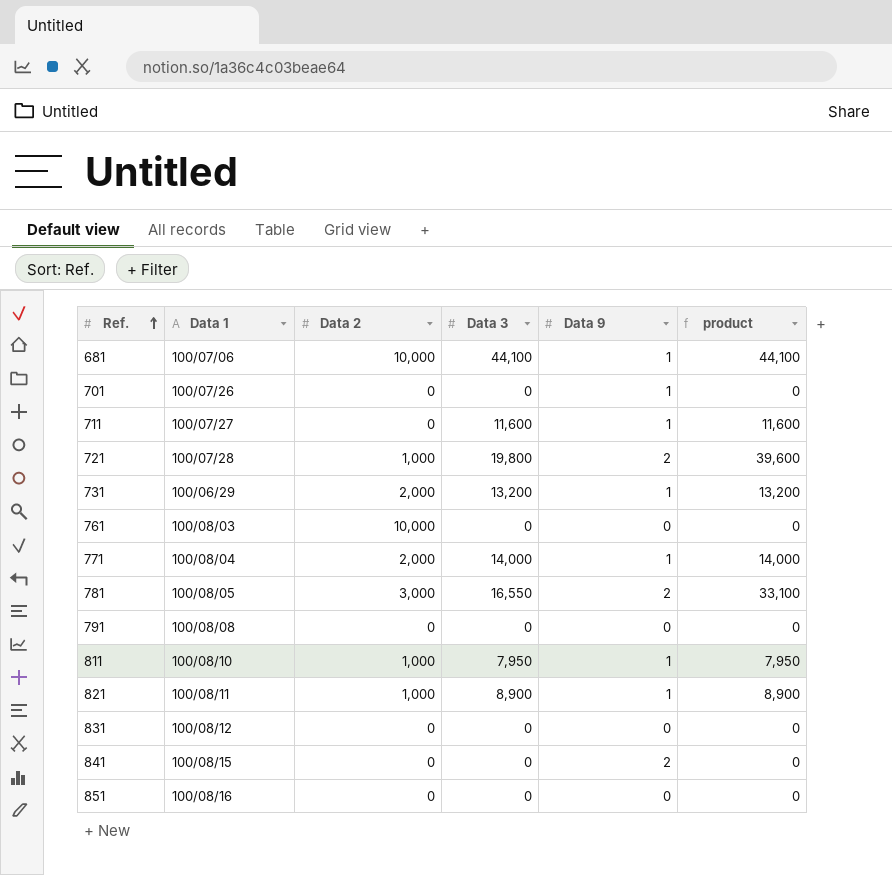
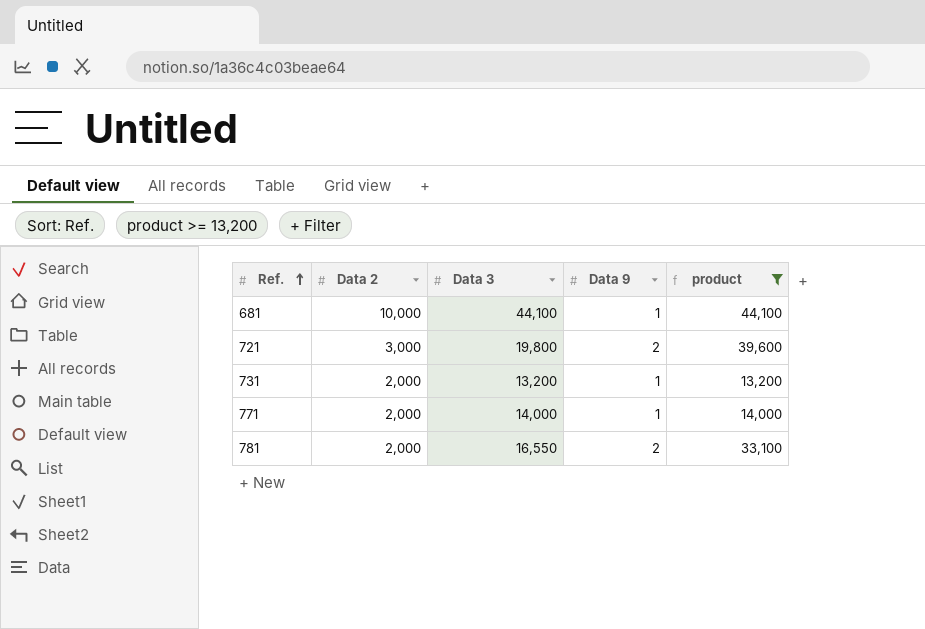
filter: none -> product >= 13,200
column Data 1 | position: 2 -> none
721 | Data 2: 1,000 -> 3,000
781 | Data 2: 3,000 -> 2,000

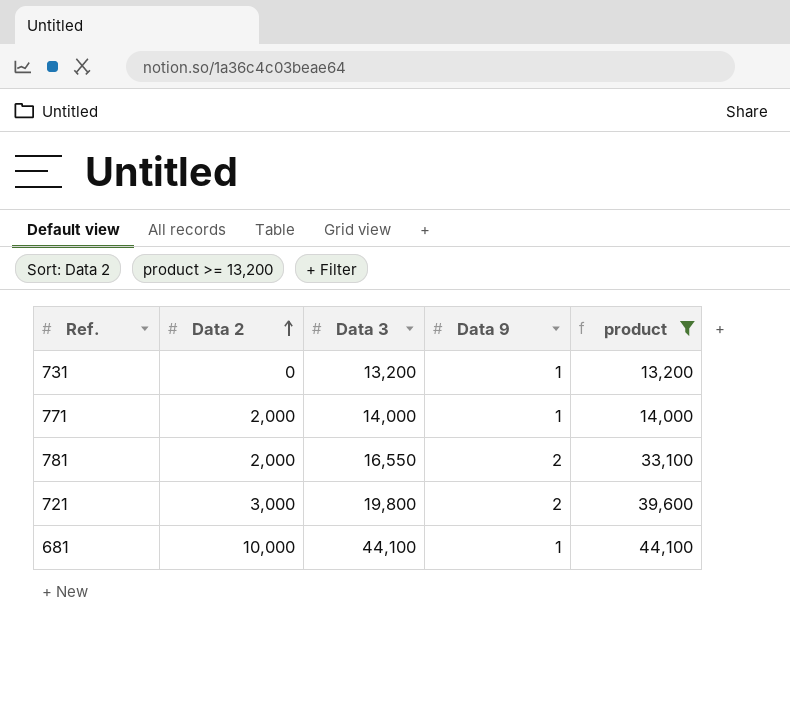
row order: Ref. ascending -> Data 2 ascending
731 | Data 2: 2,000 -> 0

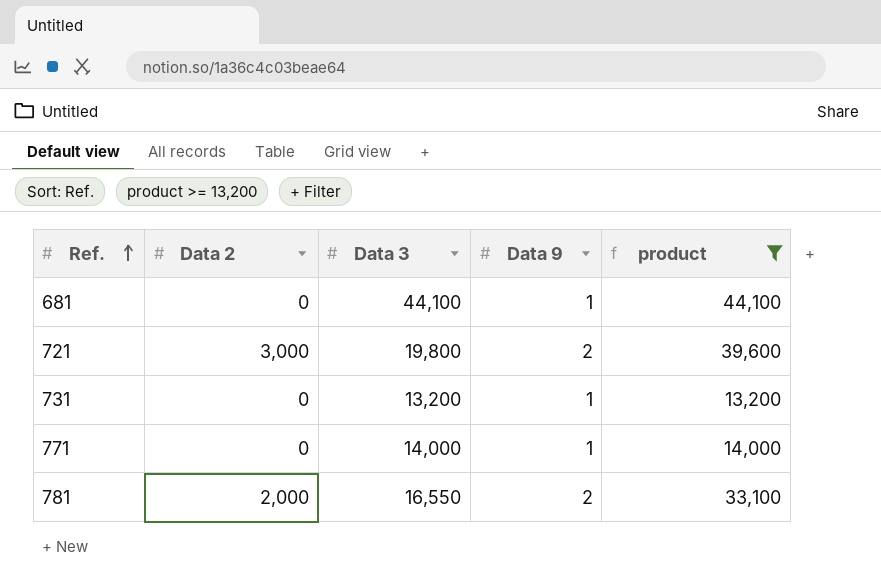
row order: Data 2 ascending -> Ref. ascending
681 | Data 2: 10,000 -> 0
771 | Data 2: 2,000 -> 0

